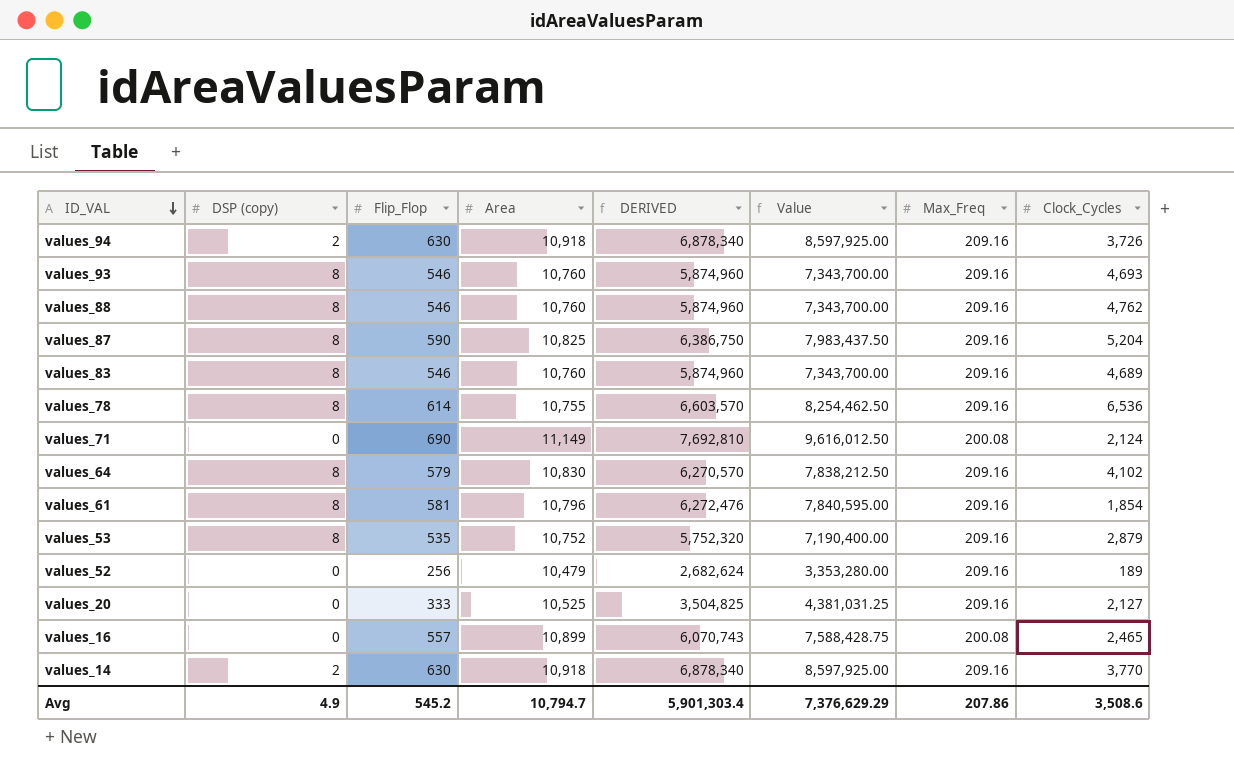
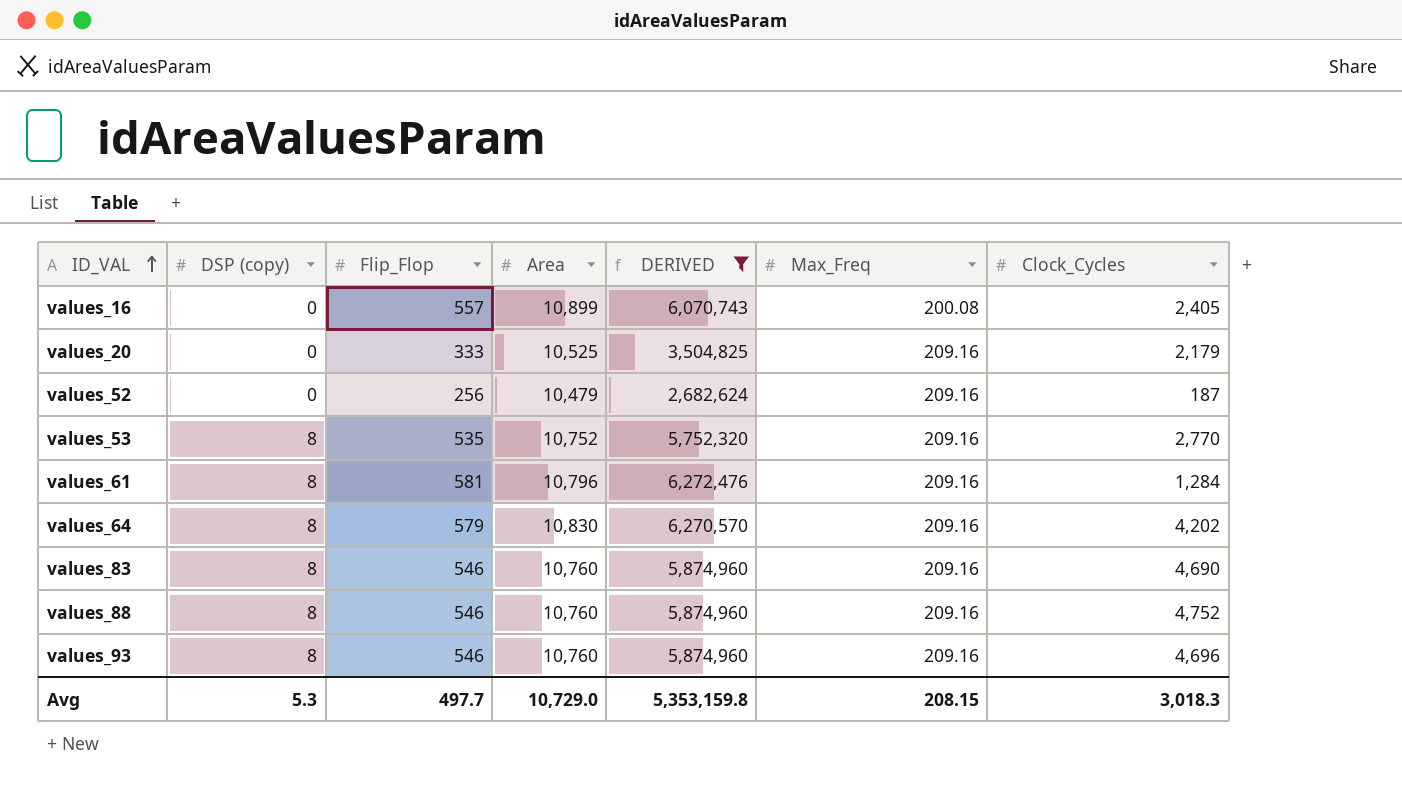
filter: none -> DERIVED <= 6,272,476
row order: ID_VAL descending -> ID_VAL ascending
column Value | formula: [DERIVED] * 1.25 -> none
values_16 | Clock_Cycles: 2,465 -> 2,405
values_20 | Clock_Cycles: 2,127 -> 2,179
values_52 | Clock_Cycles: 189 -> 187
values_53 | Clock_Cycles: 2,879 -> 2,770
values_61 | Clock_Cycles: 1,854 -> 1,284
values_64 | Clock_Cycles: 4,102 -> 4,202
values_83 | Clock_Cycles: 4,689 -> 4,690
values_88 | Clock_Cycles: 4,762 -> 4,752
values_93 | Clock_Cycles: 4,693 -> 4,696
Avg | DSP (copy): 4.9 -> 5.3
Avg | Flip_Flop: 545.2 -> 497.7
Avg | Area: 10,794.7 -> 10,729.0
Avg | DERIVED: 5,901,303.4 -> 5,353,159.8
Avg | Max_Freq: 207.86 -> 208.15
Avg | Clock_Cycles: 3,508.6 -> 3,018.3

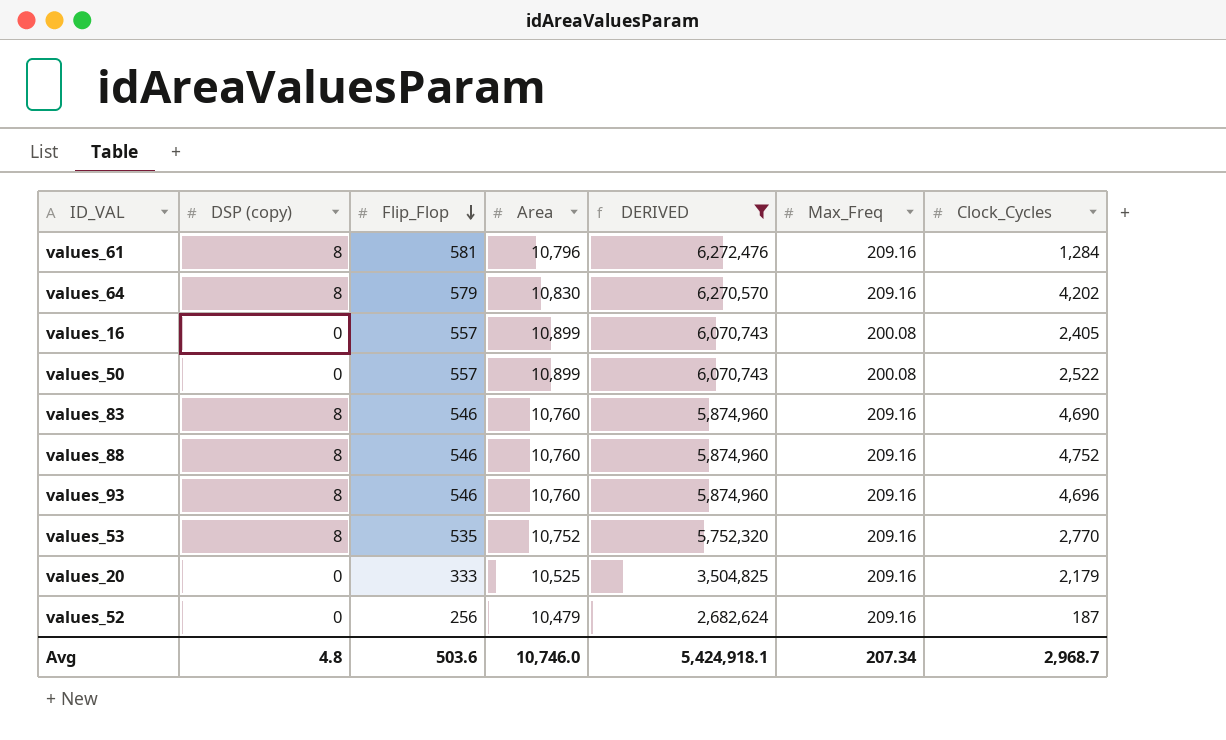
row order: ID_VAL ascending -> Flip_Flop descending
row values_50: none -> 0 | 557 | 10,899 | 6,070,743 | 200.08 | 2,522
Avg | DSP (copy): 5.3 -> 4.8
Avg | Flip_Flop: 497.7 -> 503.6
Avg | Area: 10,729.0 -> 10,746.0
Avg | DERIVED: 5,353,159.8 -> 5,424,918.1
Avg | Max_Freq: 208.15 -> 207.34
Avg | Clock_Cycles: 3,018.3 -> 2,968.7

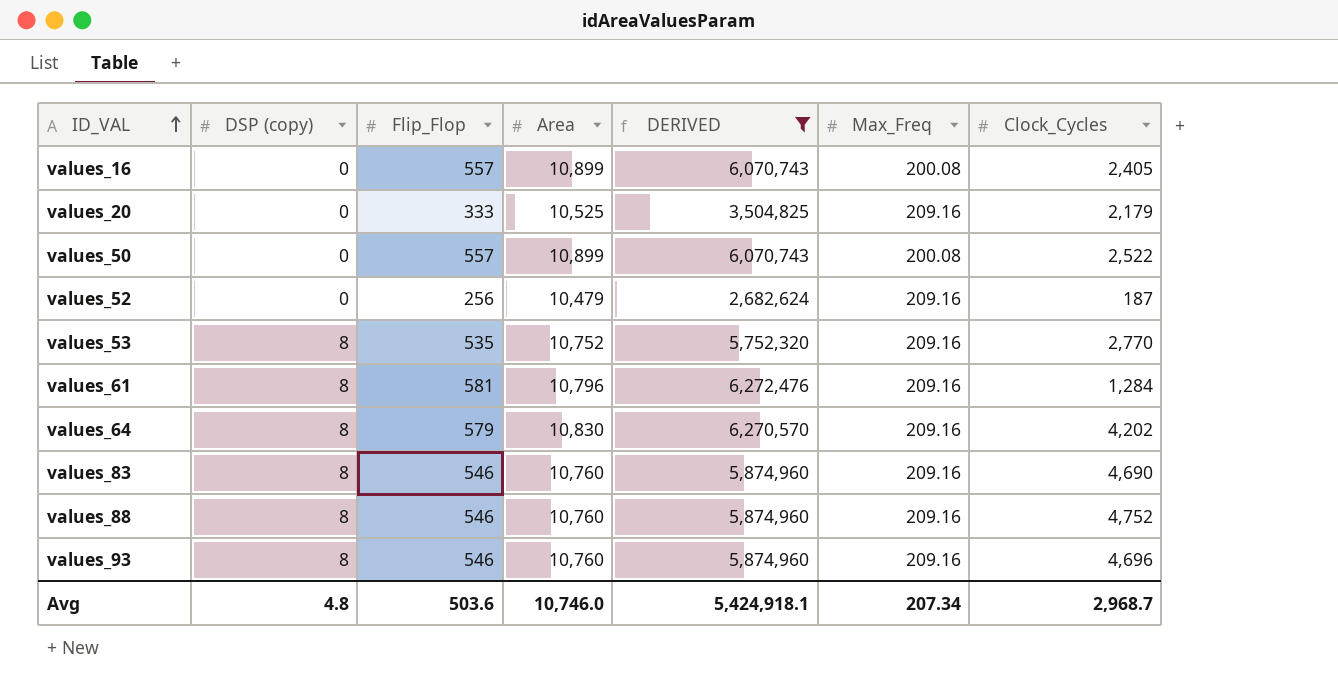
row order: Flip_Flop descending -> ID_VAL ascending

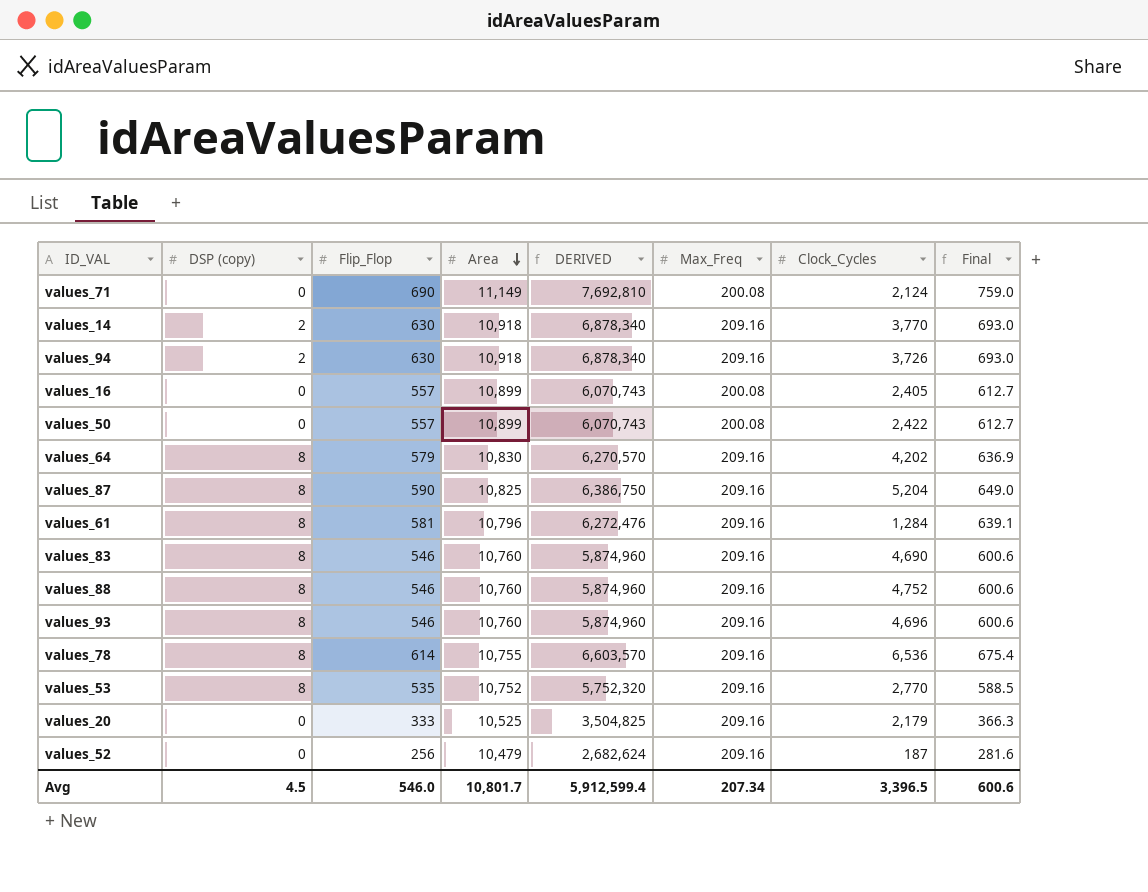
filter: DERIVED <= 6,272,476 -> none
row order: ID_VAL ascending -> Area descending
column Final | formula: none -> [Flip_Flop] * 1.1
values_50 | Clock_Cycles: 2,522 -> 2,422
Avg | DSP (copy): 4.8 -> 4.5
Avg | Flip_Flop: 503.6 -> 546.0
Avg | Area: 10,746.0 -> 10,801.7
Avg | DERIVED: 5,424,918.1 -> 5,912,599.4
Avg | Clock_Cycles: 2,968.7 -> 3,396.5

